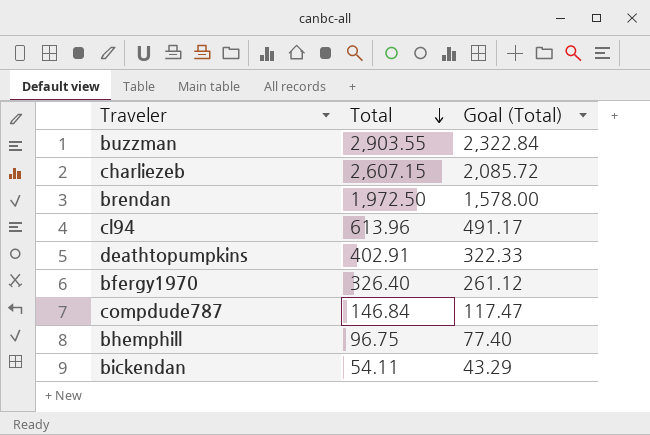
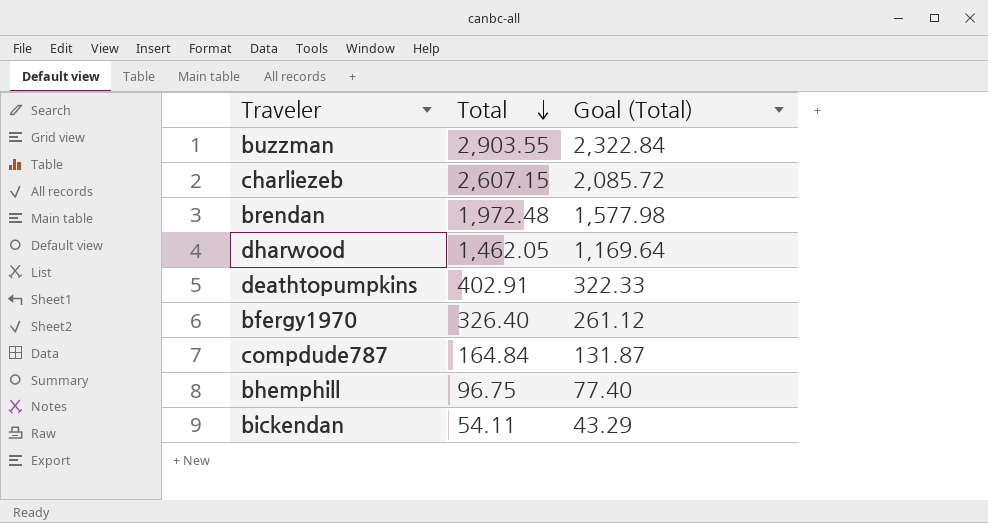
row cl94: 613.96 | 491.17 -> none
brendan | Total: 1,972.50 -> 1,972.48
brendan | Goal (Total): 1,578.00 -> 1,577.98
row dharwood: none -> 1,462.05 | 1,169.64
compdude787 | Total: 146.84 -> 164.84
compdude787 | Goal (Total): 117.47 -> 131.87

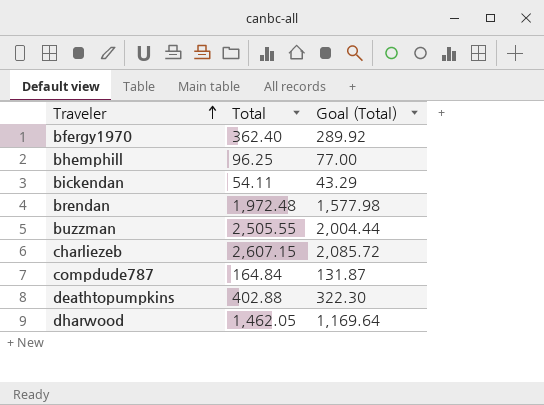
row order: Total descending -> Traveler ascending
bfergy1970 | Total: 326.40 -> 362.40
bfergy1970 | Goal (Total): 261.12 -> 289.92
bhemphill | Total: 96.75 -> 96.25
bhemphill | Goal (Total): 77.40 -> 77.00
buzzman | Total: 2,903.55 -> 2,505.55
buzzman | Goal (Total): 2,322.84 -> 2,004.44
deathtopumpkins | Total: 402.91 -> 402.88
deathtopumpkins | Goal (Total): 322.33 -> 322.30

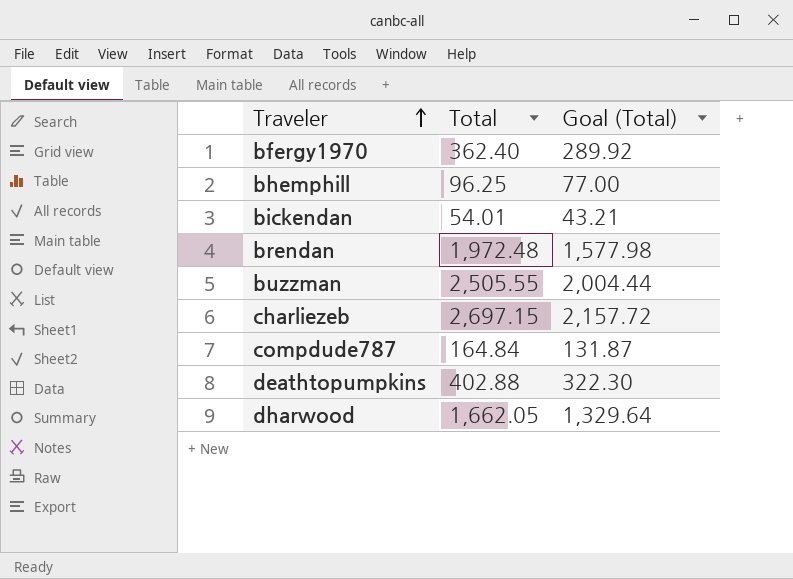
bickendan | Total: 54.11 -> 54.01
bickendan | Goal (Total): 43.29 -> 43.21
charliezeb | Total: 2,607.15 -> 2,697.15
charliezeb | Goal (Total): 2,085.72 -> 2,157.72
dharwood | Total: 1,462.05 -> 1,662.05
dharwood | Goal (Total): 1,169.64 -> 1,329.64

